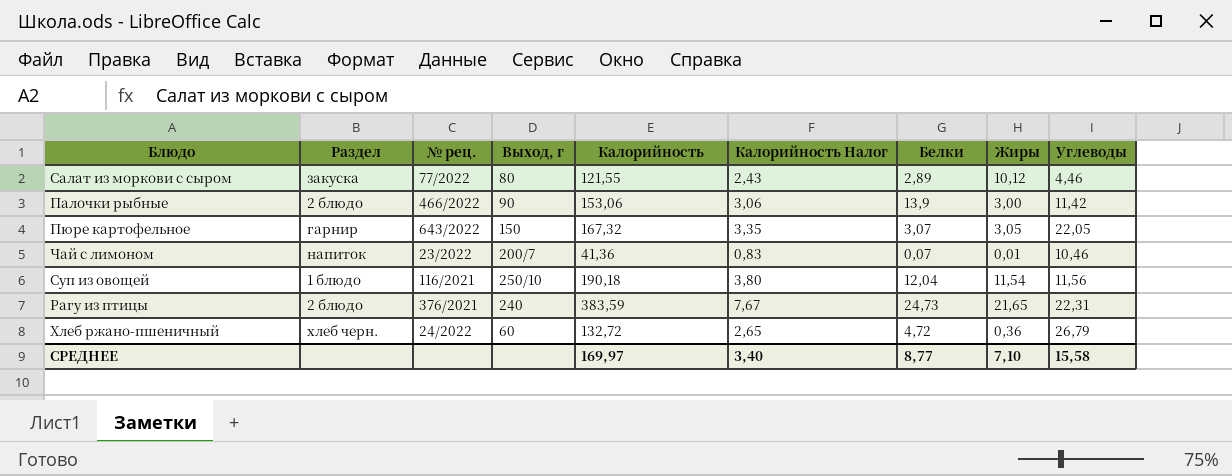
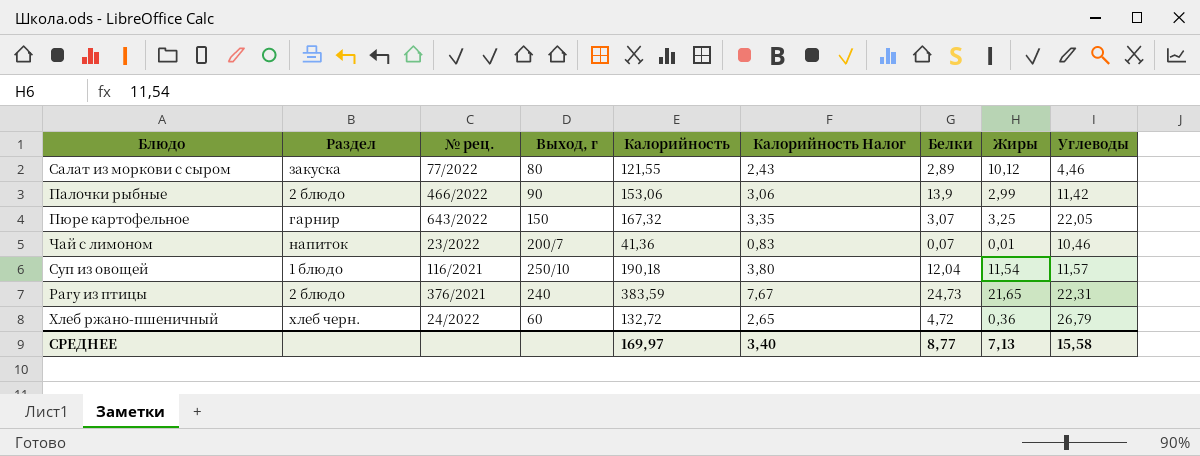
Палочки рыбные | Жиры: 3,00 -> 2,99
Пюре картофельное | Жиры: 3,05 -> 3,25
Суп из овощей | Углеводы: 11,56 -> 11,57
СРЕДНЕЕ | Жиры: 7,10 -> 7,13

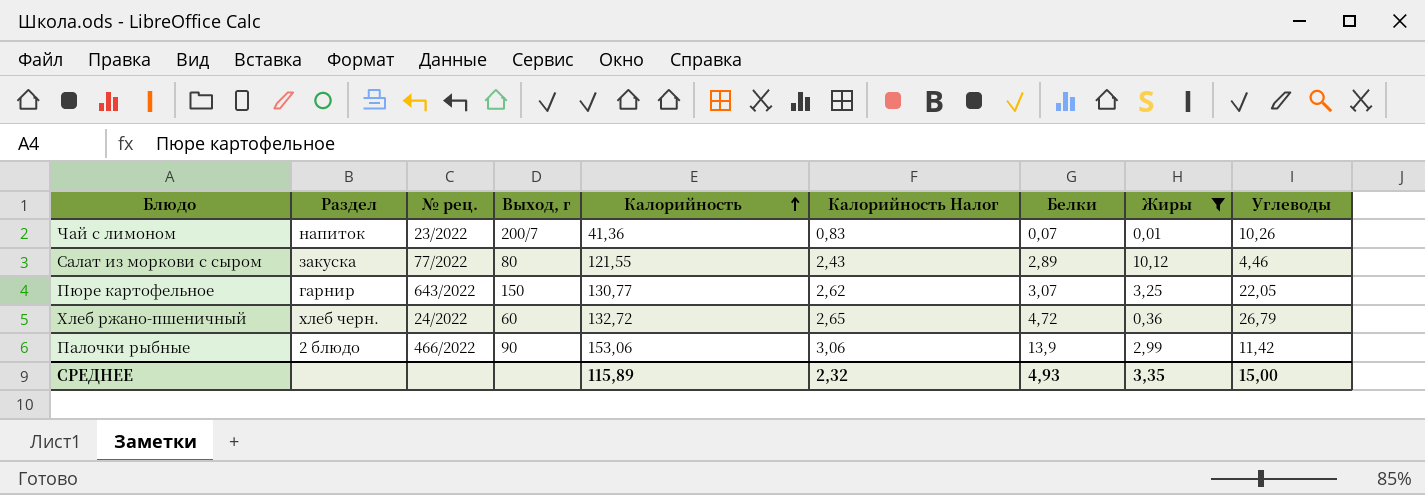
filter: none -> Жиры <= 10,12
row order: none -> Калорийность ascending
Чай с лимоном | Углеводы: 10,46 -> 10,26
Пюре картофельное | Калорийность: 167,32 -> 130,77
Пюре картофельное | Калорийность Налог: 3,35 -> 2,62
СРЕДНЕЕ | Калорийность: 169,97 -> 115,89
СРЕДНЕЕ | Калорийность Налог: 3,40 -> 2,32
СРЕДНЕЕ | Белки: 8,77 -> 4,93
СРЕДНЕЕ | Жиры: 7,13 -> 3,35
СРЕДНЕЕ | Углеводы: 15,58 -> 15,00

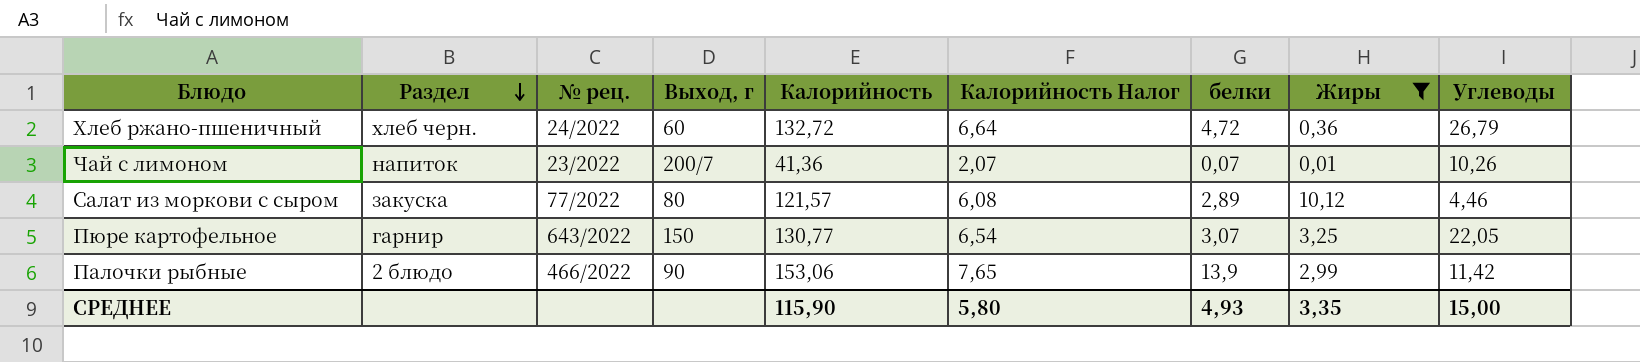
row order: Калорийность ascending -> Раздел descending
column Калорийность Налог | formula: [Калорийность] * 0,02 -> [Калорийность] * 0,05
column name: Белки -> белки
Салат из моркови с сыром | Калорийность: 121,55 -> 121,57
СРЕДНЕЕ | Калорийность: 115,89 -> 115,90
СРЕДНЕЕ | Калорийность Налог: 2,32 -> 5,80

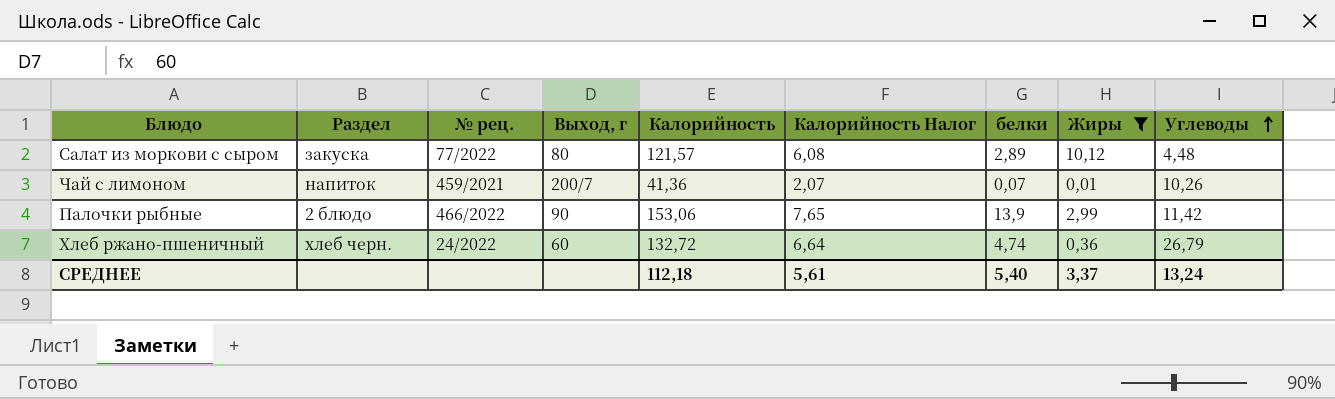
row order: Раздел descending -> Углеводы ascending
row Пюре картофельное: гарнир | 643/2022 | 150 | 130,77 | 6,54 | 3,07 | 3,25 | 22,05 -> none
Салат из моркови с сыром | Углеводы: 4,46 -> 4,48
Чай с лимоном | № рец.: 23/2022 -> 459/2021
Хлеб ржано-пшеничный | белки: 4,72 -> 4,74
СРЕДНЕЕ | Калорийность: 115,90 -> 112,18
СРЕДНЕЕ | Калорийность Налог: 5,80 -> 5,61
СРЕДНЕЕ | белки: 4,93 -> 5,40
СРЕДНЕЕ | Жиры: 3,35 -> 3,37
СРЕДНЕЕ | Углеводы: 15,00 -> 13,24

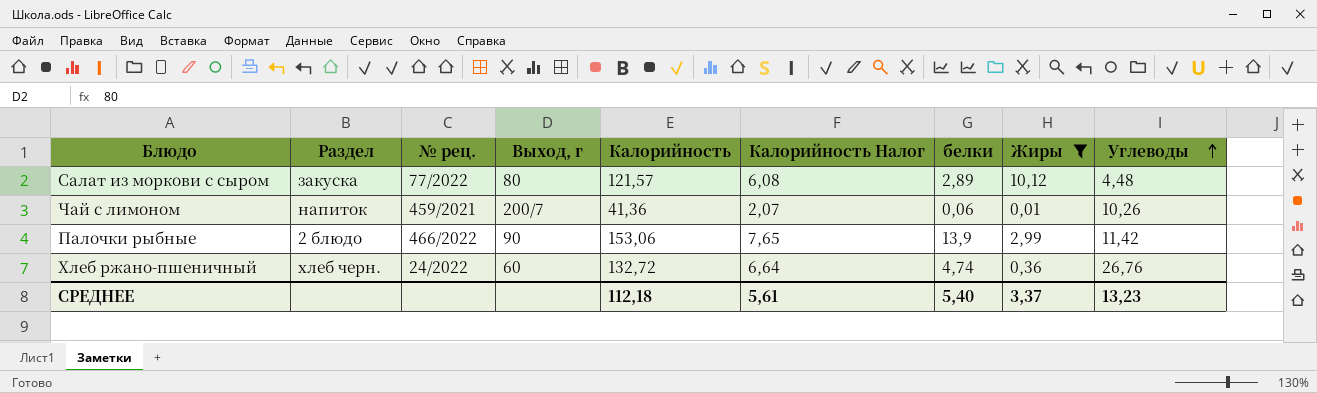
Чай с лимоном | белки: 0,07 -> 0,06
Хлеб ржано-пшеничный | Углеводы: 26,79 -> 26,76
СРЕДНЕЕ | Углеводы: 13,24 -> 13,23

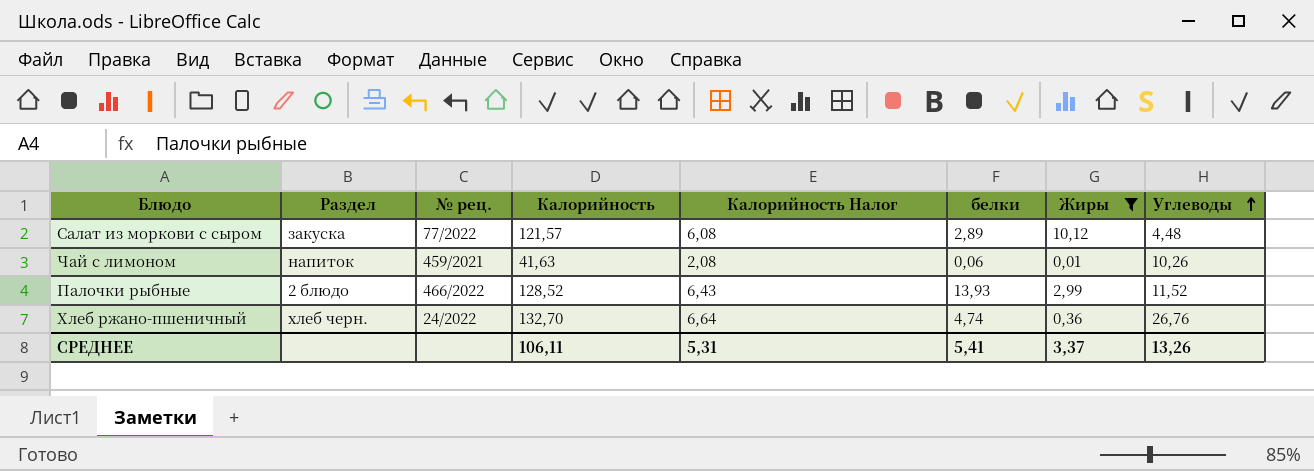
column Выход, г | position: 4 -> none
Чай с лимоном | Калорийность: 41,36 -> 41,63
Чай с лимоном | Калорийность Налог: 2,07 -> 2,08
Палочки рыбные | Калорийность: 153,06 -> 128,52
Палочки рыбные | Калорийность Налог: 7,65 -> 6,43
Палочки рыбные | белки: 13,9 -> 13,93
Палочки рыбные | Углеводы: 11,42 -> 11,52
Хлеб ржано-пшеничный | Калорийность: 132,72 -> 132,70
СРЕДНЕЕ | Калорийность: 112,18 -> 106,11
СРЕДНЕЕ | Калорийность Налог: 5,61 -> 5,31
СРЕДНЕЕ | белки: 5,40 -> 5,41
СРЕДНЕЕ | Углеводы: 13,23 -> 13,26

